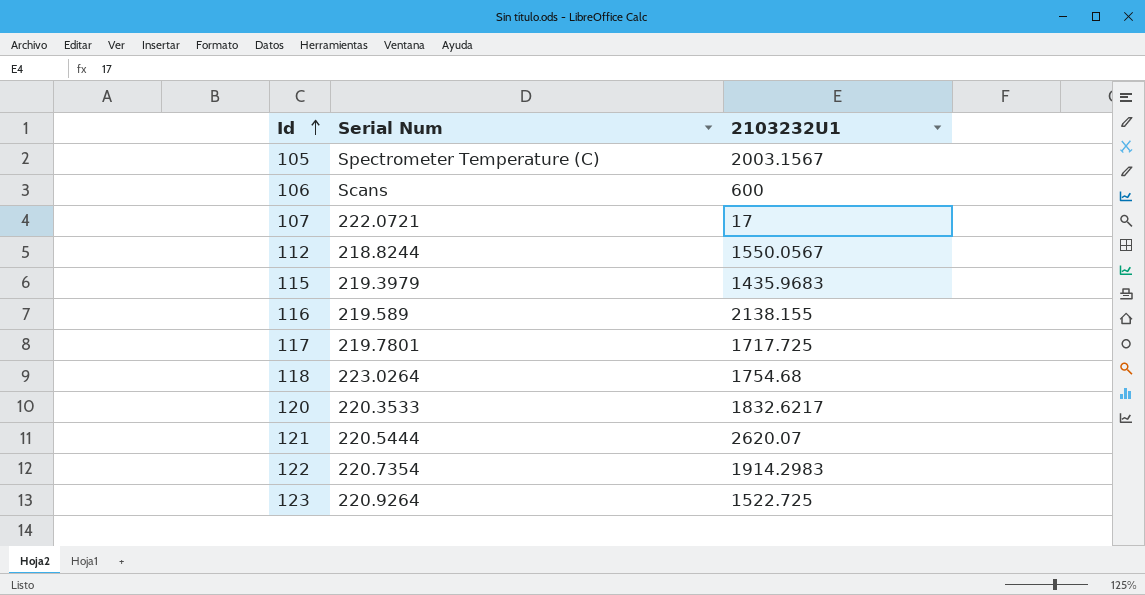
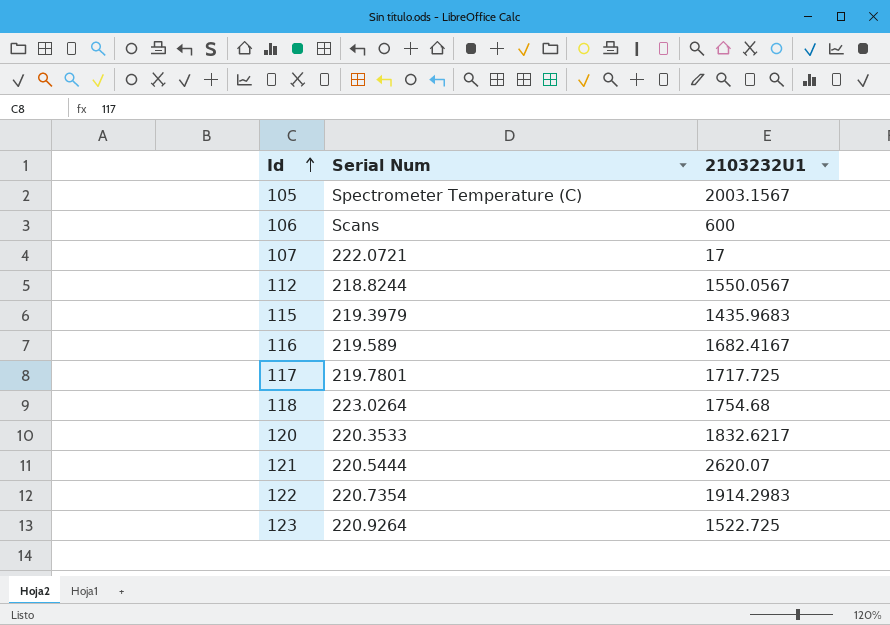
116 | 2103232U1: 2138.155 -> 1682.4167

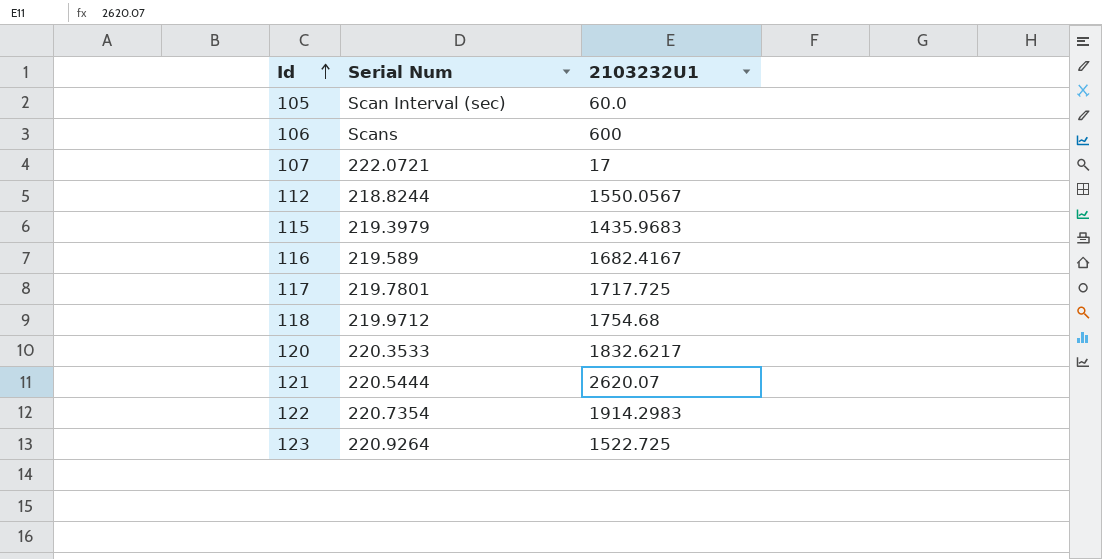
105 | Serial Num: Spectrometer Temperature (C) -> Scan Interval (sec)
105 | 2103232U1: 2003.1567 -> 60.0
118 | Serial Num: 223.0264 -> 219.9712

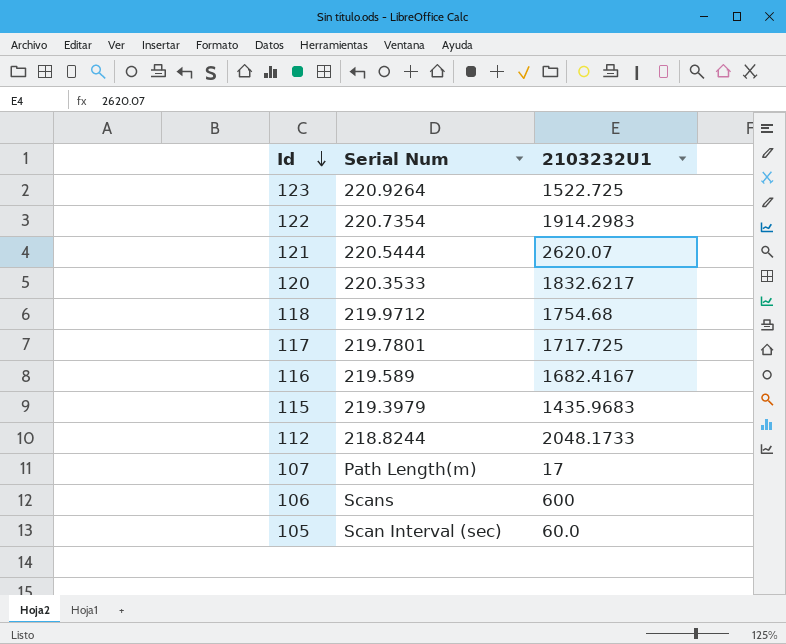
row order: Id ascending -> Id descending
112 | 2103232U1: 1550.0567 -> 2048.1733
107 | Serial Num: 222.0721 -> Path Length(m)

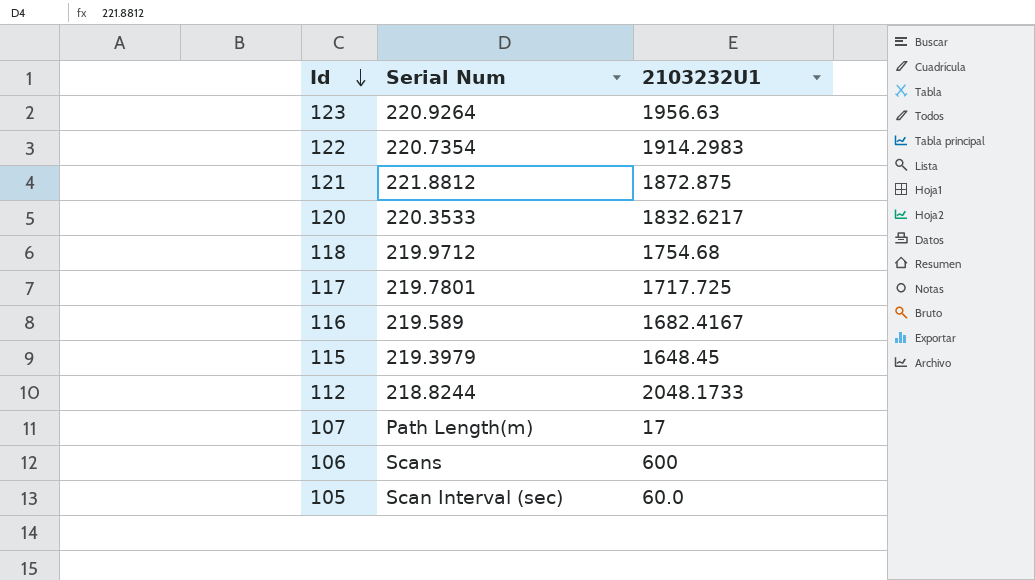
123 | 2103232U1: 1522.725 -> 1956.63
121 | Serial Num: 220.5444 -> 221.8812
121 | 2103232U1: 2620.07 -> 1872.875
115 | 2103232U1: 1435.9683 -> 1648.45

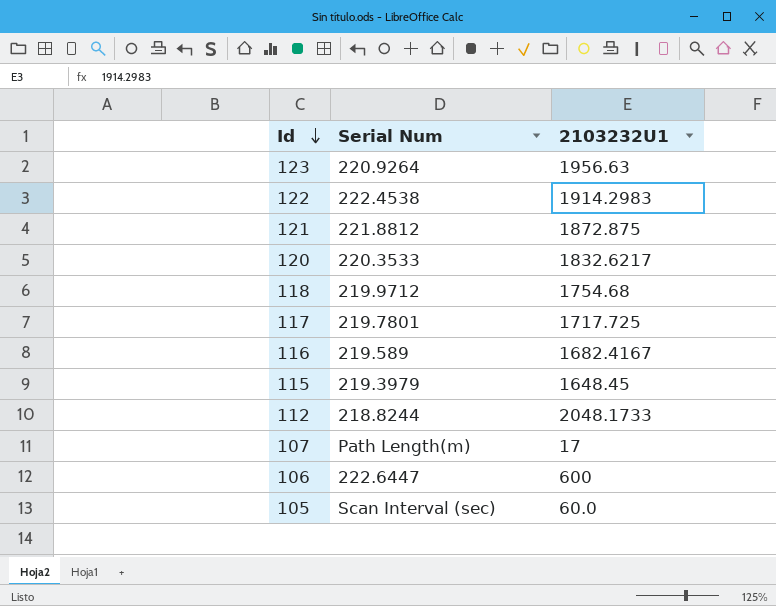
122 | Serial Num: 220.7354 -> 222.4538
106 | Serial Num: Scans -> 222.6447

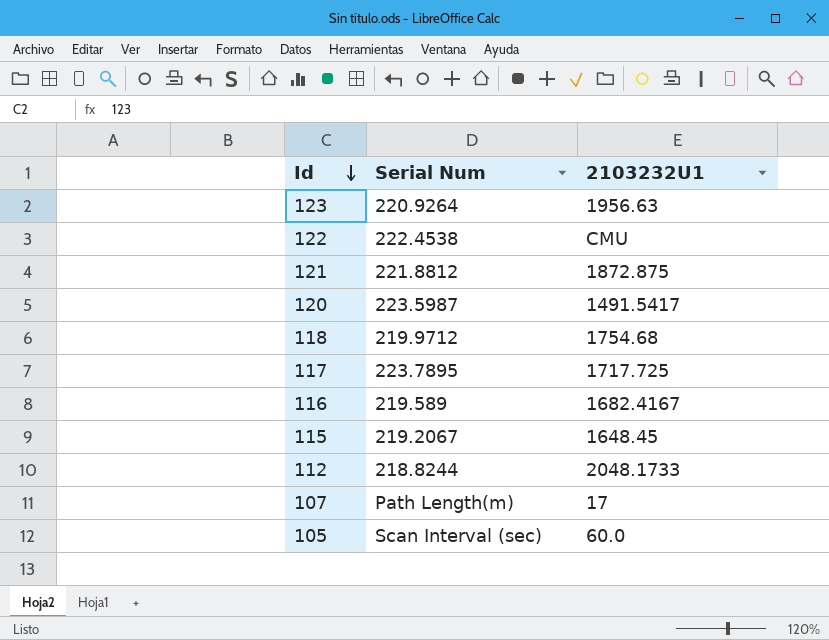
row 106: 222.6447 | 600 -> none
122 | 2103232U1: 1914.2983 -> CMU
120 | Serial Num: 220.3533 -> 223.5987
120 | 2103232U1: 1832.6217 -> 1491.5417
117 | Serial Num: 219.7801 -> 223.7895
115 | Serial Num: 219.3979 -> 219.2067

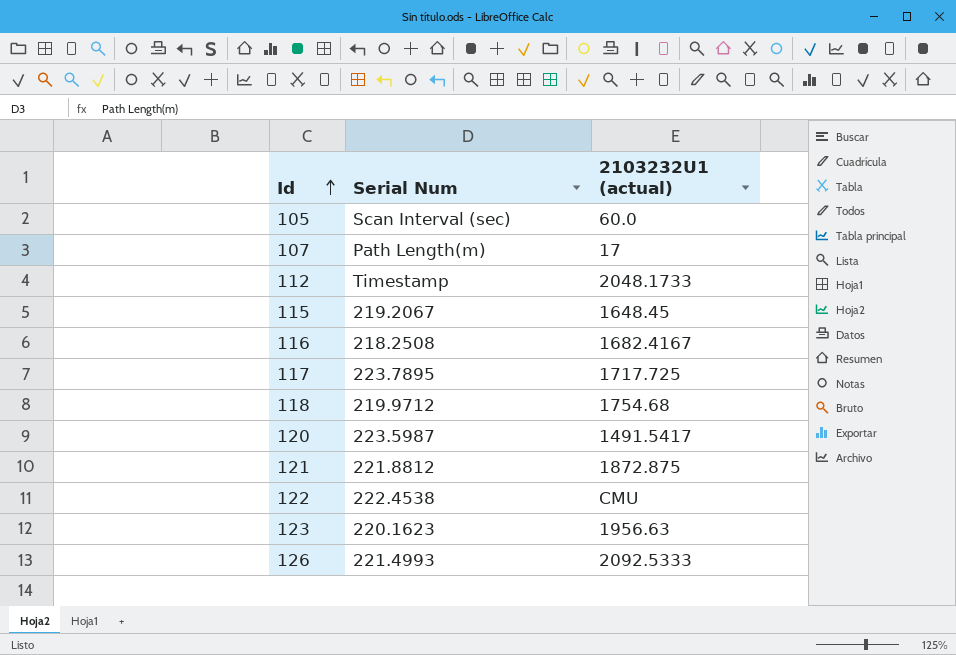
row order: Id descending -> Id ascending
column name: 2103232U1 -> 2103232U1 (actual)
112 | Serial Num: 218.8244 -> Timestamp
116 | Serial Num: 219.589 -> 218.2508
123 | Serial Num: 220.9264 -> 220.1623
row 126: none -> 221.4993 | 2092.5333

